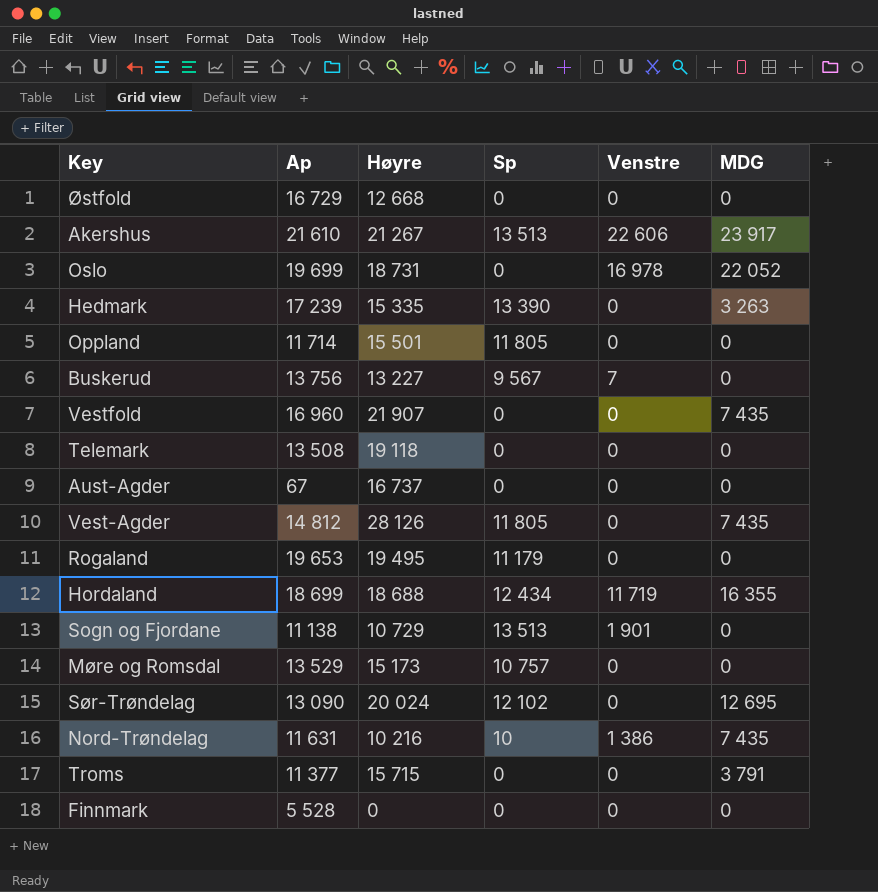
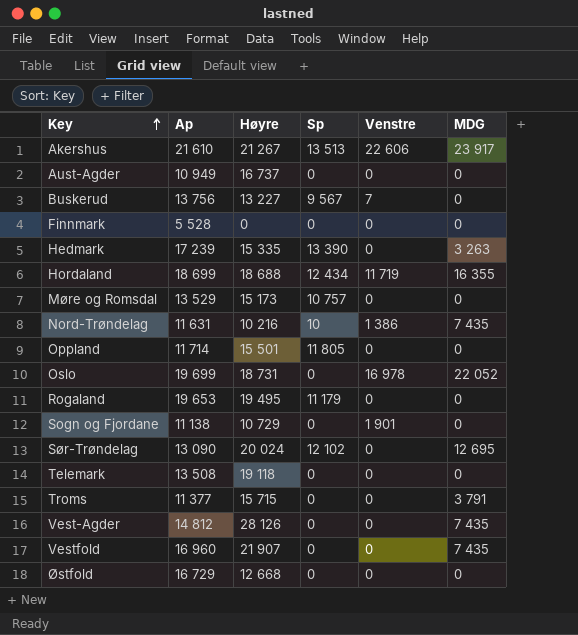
row order: none -> Key ascending
Aust-Agder | Ap: 67 -> 10 949
Sogn og Fjordane | Sp: 13 513 -> 0
Vest-Agder | Sp: 11 805 -> 0

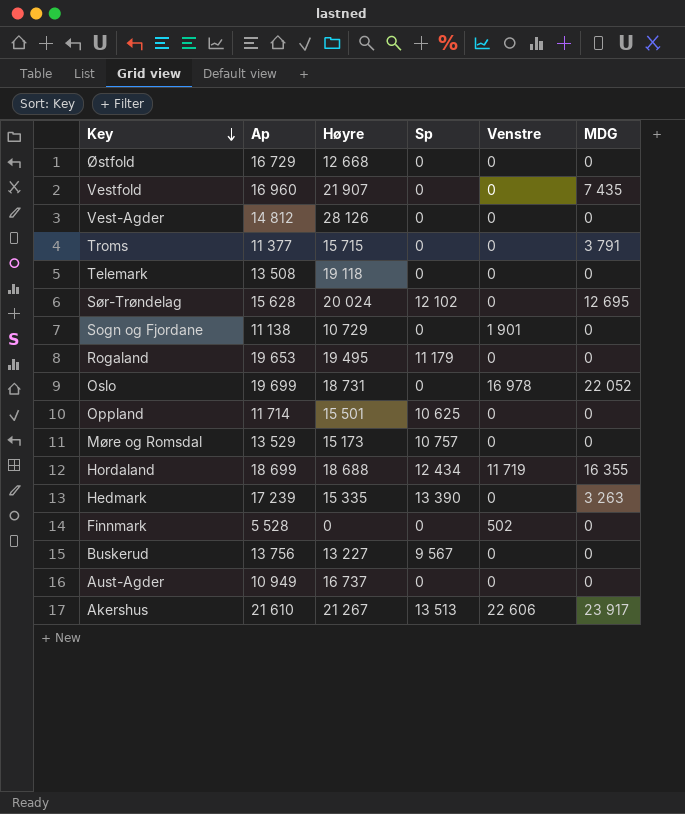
row order: Key ascending -> Key descending
row Nord-Trøndelag: 11 631 | 10 216 | 10 | 1 386 | 7 435 -> none
Vest-Agder | MDG: 7 435 -> 0
Sør-Trøndelag | Ap: 13 090 -> 15 628
Oppland | Sp: 11 805 -> 10 625
Finnmark | Venstre: 0 -> 502
Buskerud | Venstre: 7 -> 0

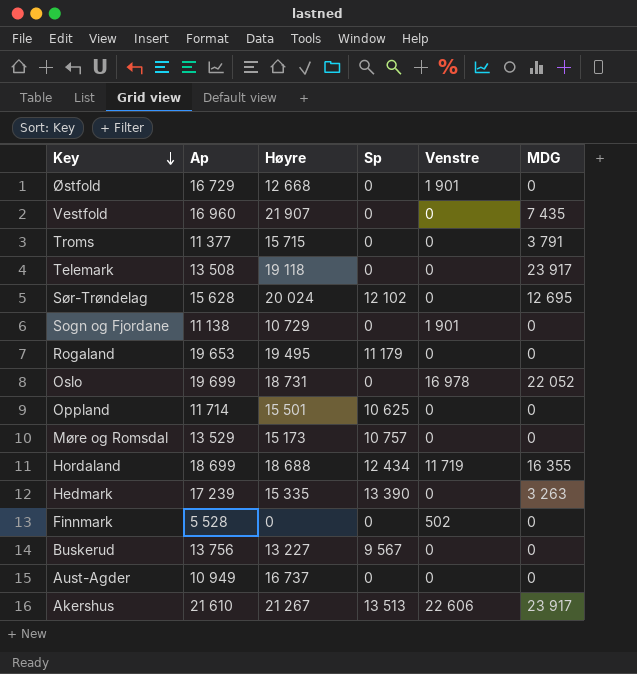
row Vest-Agder: 14 812 | 28 126 | 0 | 0 | 0 -> none
Østfold | Venstre: 0 -> 1 901
Telemark | MDG: 0 -> 23 917

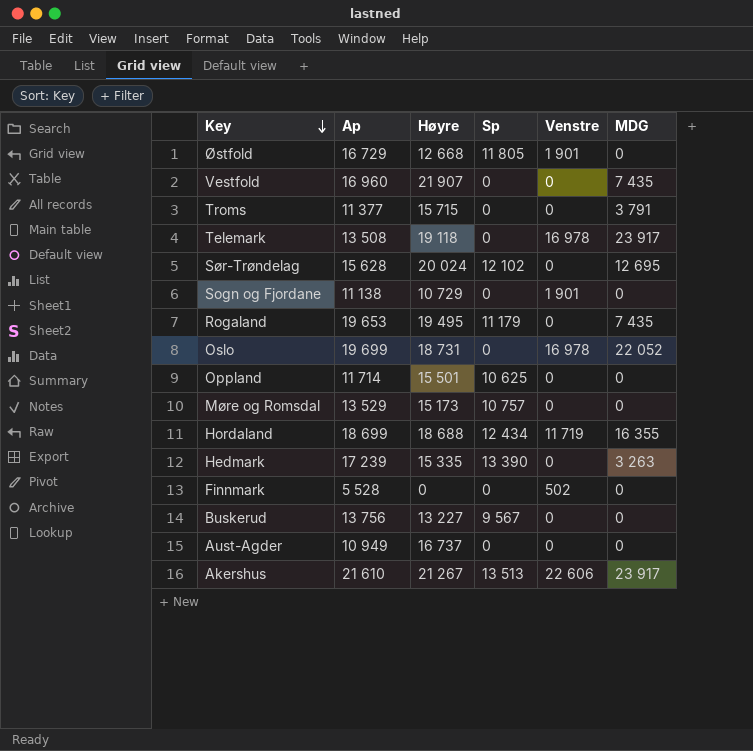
Østfold | Sp: 0 -> 11 805
Telemark | Venstre: 0 -> 16 978
Rogaland | MDG: 0 -> 7 435

